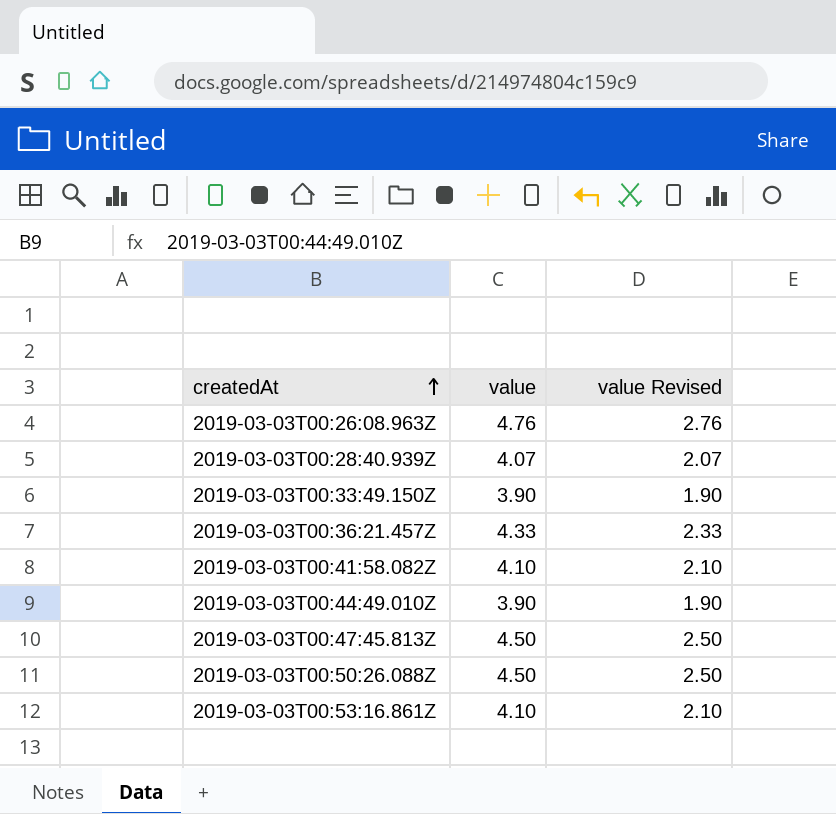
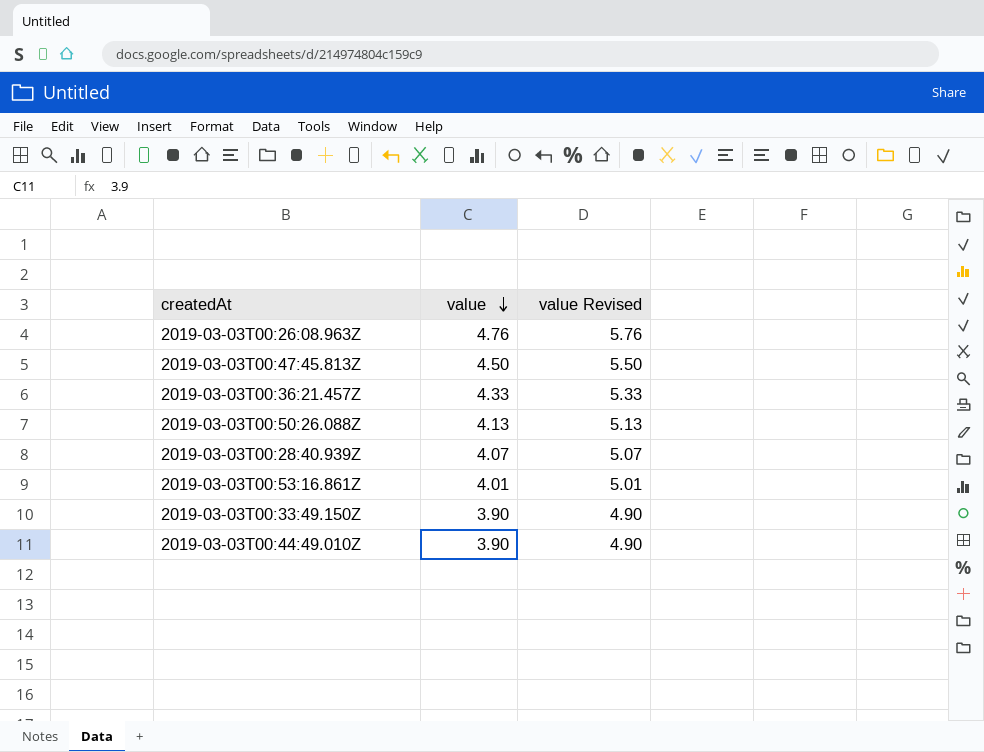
row order: createdAt ascending -> value descending
column value Revised | formula: [value] - 2 -> [value] + 1
row 2019-03-03T00:41:58.082Z: 4.10 | 2.10 -> none
2019-03-03T00:50:26.088Z | value: 4.50 -> 4.13
2019-03-03T00:53:16.861Z | value: 4.10 -> 4.01

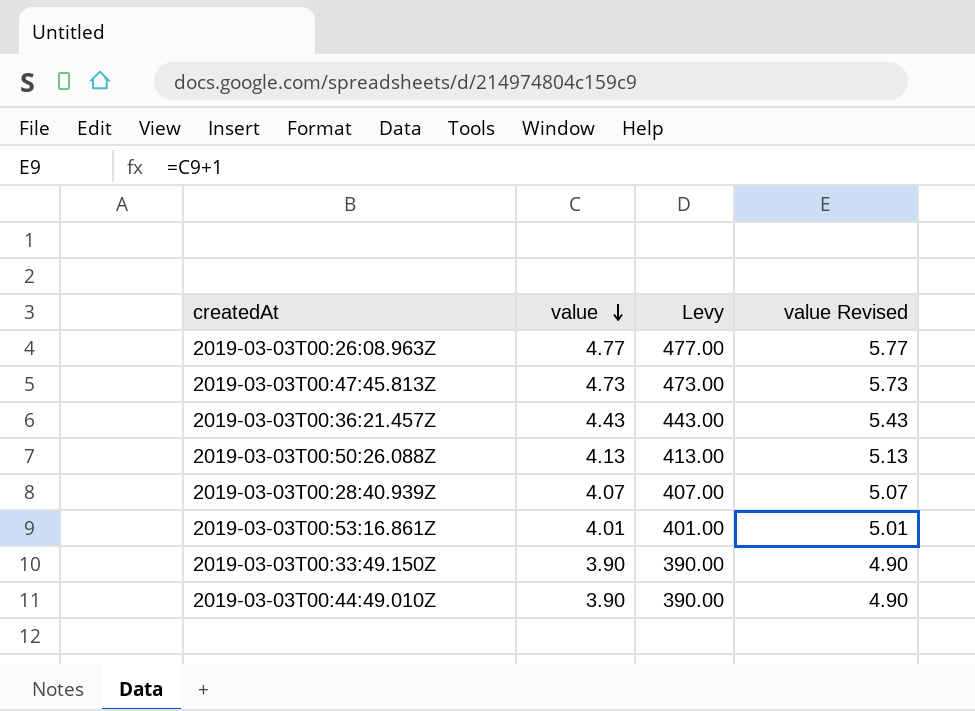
column Levy | formula: none -> [value] * 100
2019-03-03T00:26:08.963Z | value: 4.76 -> 4.77
2019-03-03T00:26:08.963Z | value Revised: 5.76 -> 5.77
2019-03-03T00:47:45.813Z | value: 4.50 -> 4.73
2019-03-03T00:47:45.813Z | value Revised: 5.50 -> 5.73
2019-03-03T00:36:21.457Z | value: 4.33 -> 4.43
2019-03-03T00:36:21.457Z | value Revised: 5.33 -> 5.43

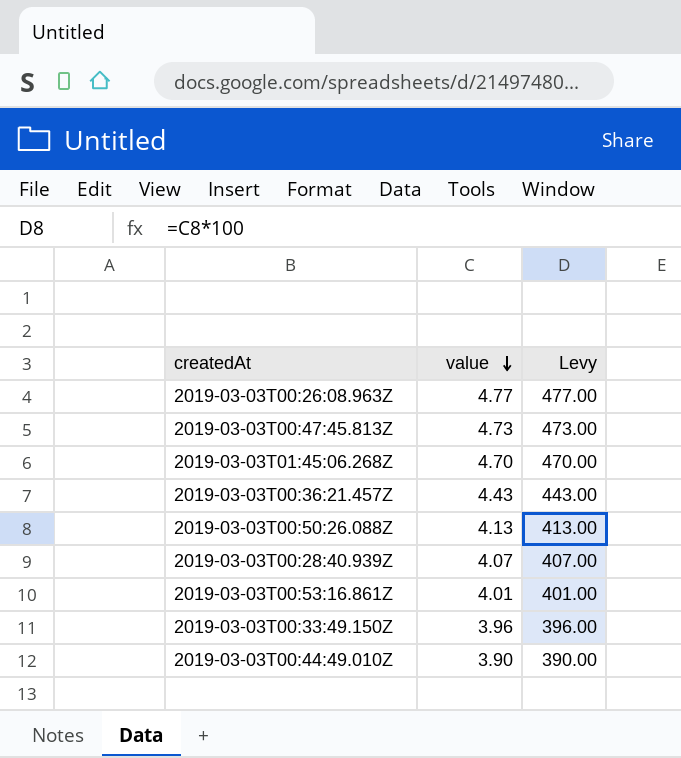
column value Revised | formula: [value] + 1 -> none
row 2019-03-03T01:45:06.268Z: none -> 4.70 | 470.00
2019-03-03T00:33:49.150Z | value: 3.90 -> 3.96
2019-03-03T00:33:49.150Z | Levy: 390.00 -> 396.00

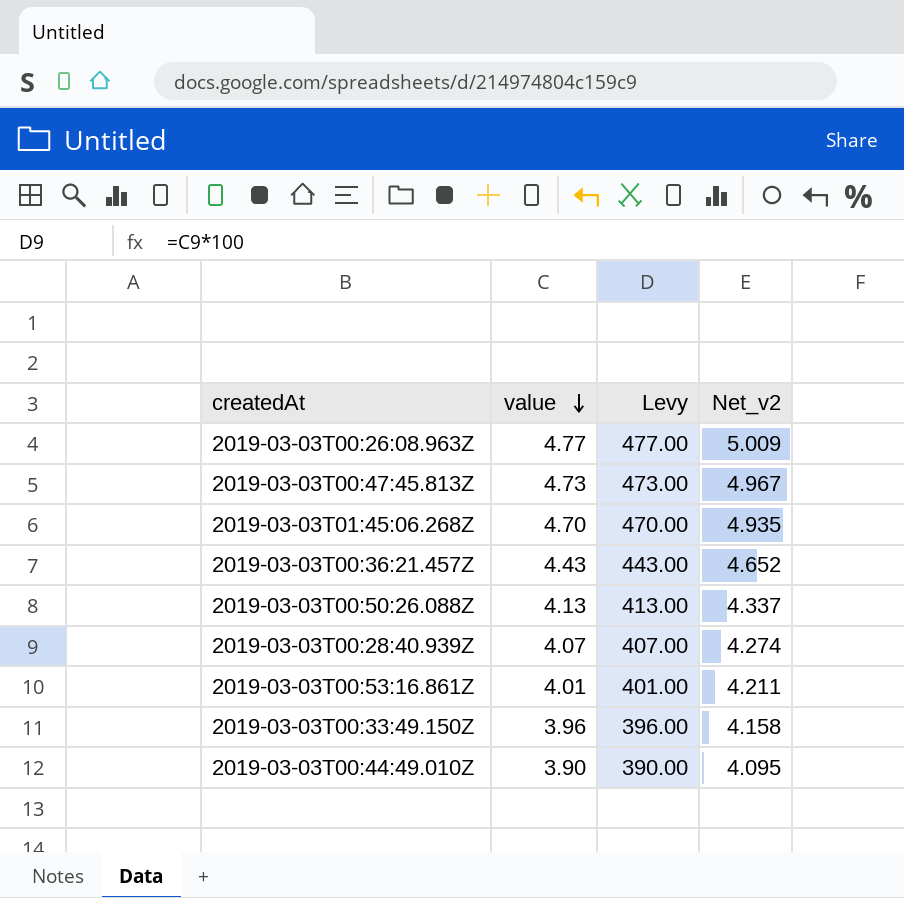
column Net_v2 | formula: none -> [value] * 1.05

